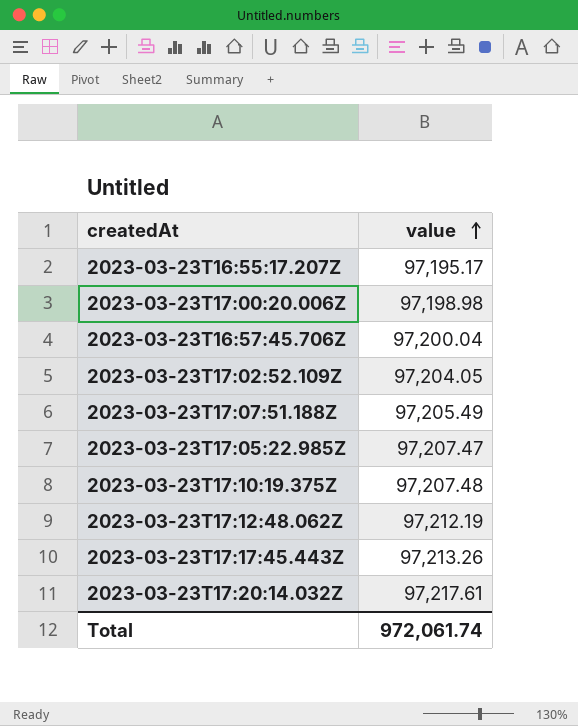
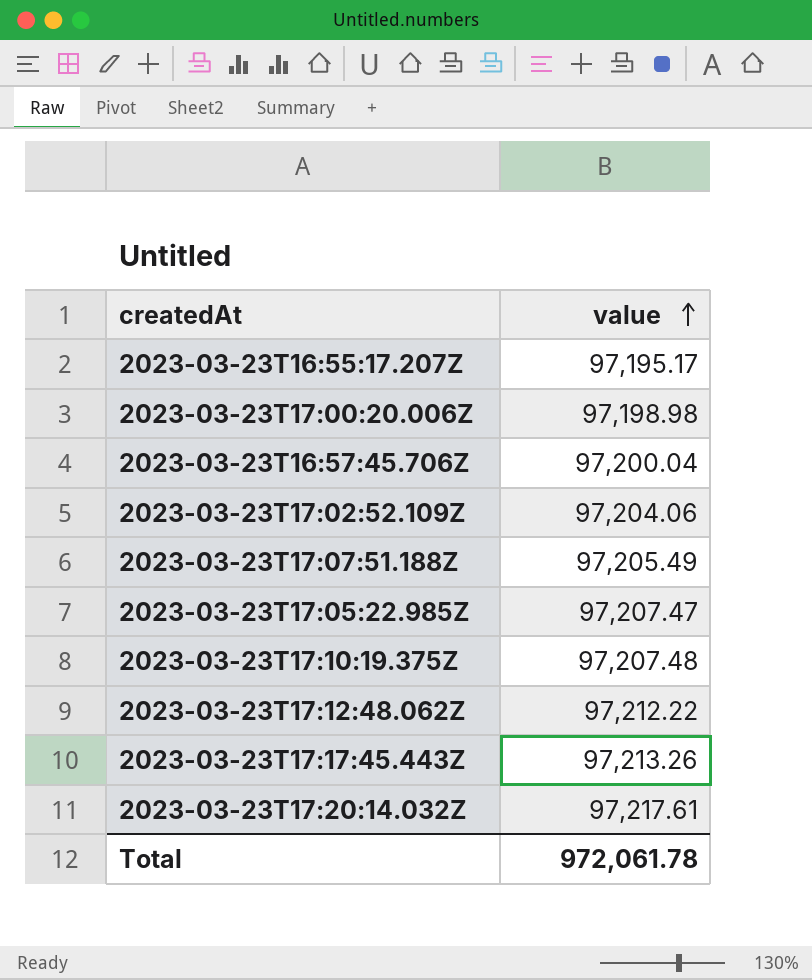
2023-03-23T17:02:52.109Z | value: 97,204.05 -> 97,204.06
2023-03-23T17:12:48.062Z | value: 97,212.19 -> 97,212.22
Total | value: 972,061.74 -> 972,061.78

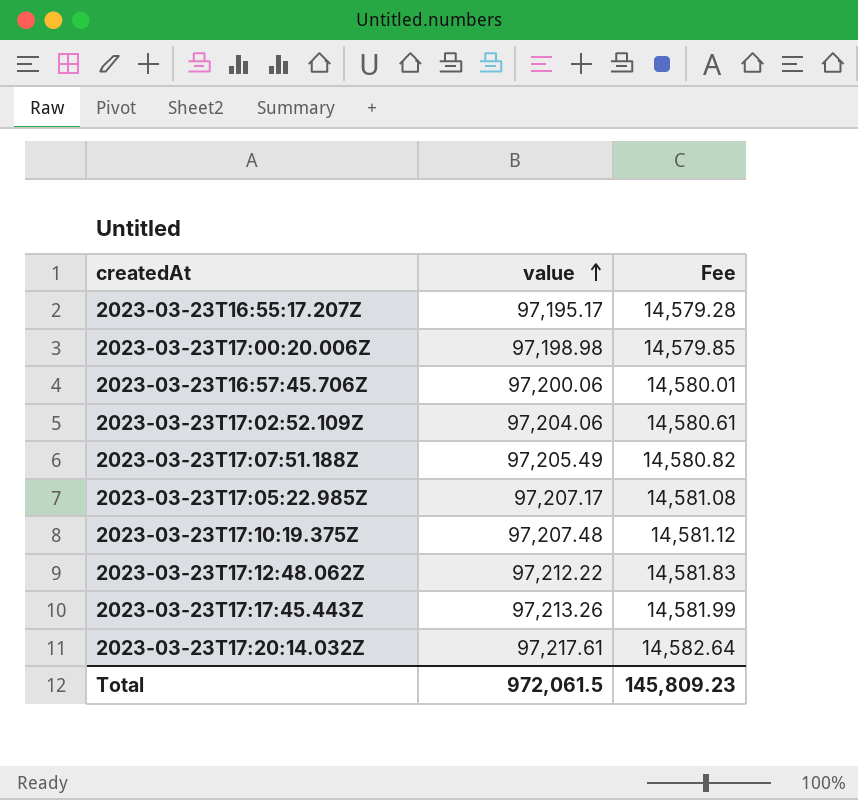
column Fee | formula: none -> [value] * 0.15
2023-03-23T16:57:45.706Z | value: 97,200.04 -> 97,200.06
2023-03-23T17:05:22.985Z | value: 97,207.47 -> 97,207.17
Total | value: 972,061.78 -> 972,061.5

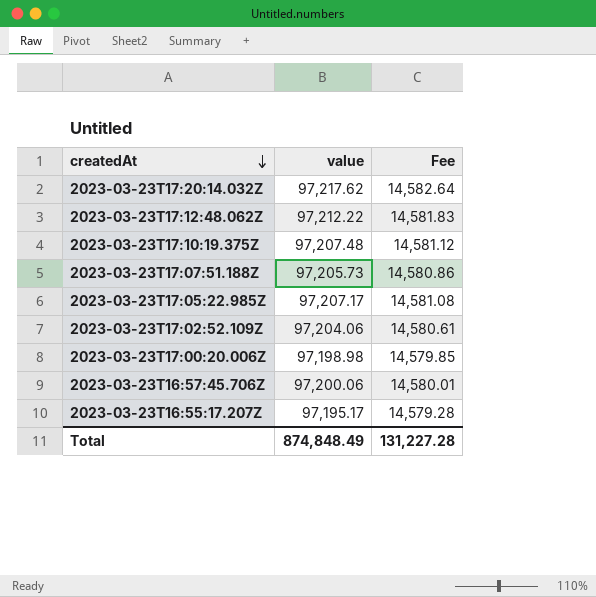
row order: value ascending -> createdAt descending
row 2023-03-23T17:17:45.443Z: 97,213.26 | 14,581.99 -> none
2023-03-23T17:20:14.032Z | value: 97,217.61 -> 97,217.62
2023-03-23T17:07:51.188Z | value: 97,205.49 -> 97,205.73
2023-03-23T17:07:51.188Z | Fee: 14,580.82 -> 14,580.86
Total | value: 972,061.5 -> 874,848.49
Total | Fee: 145,809.23 -> 131,227.28

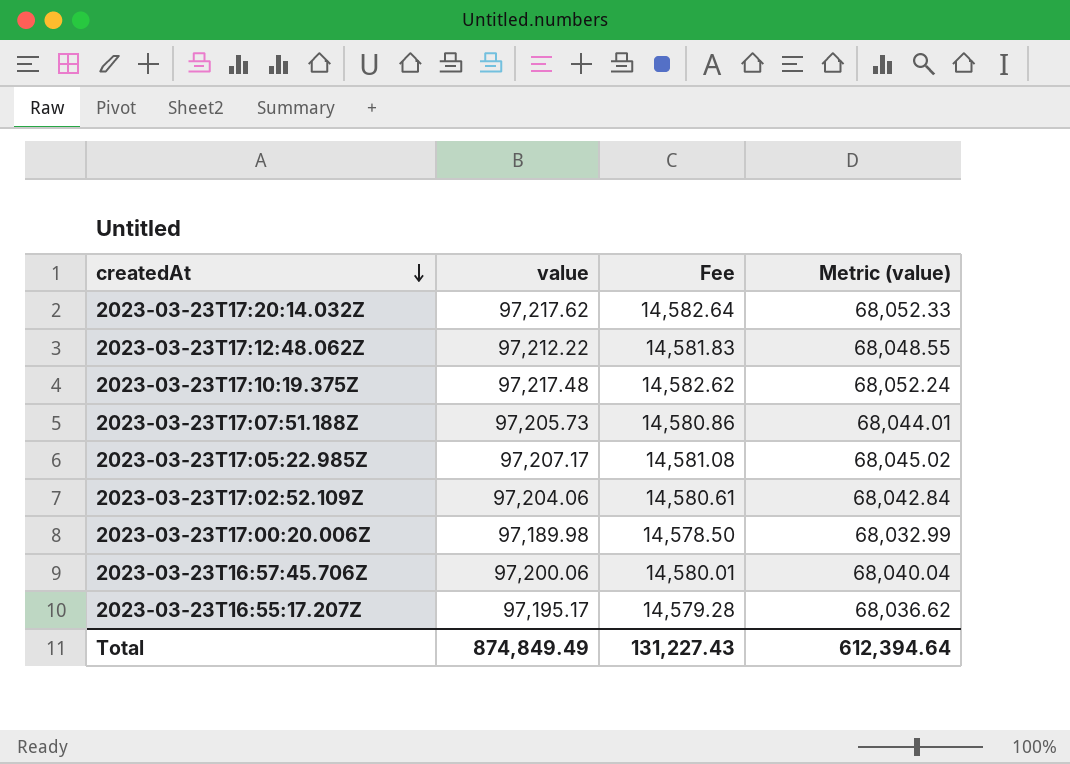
column Metric (value) | formula: none -> [value] * 0.7
2023-03-23T17:10:19.375Z | value: 97,207.48 -> 97,217.48
2023-03-23T17:10:19.375Z | Fee: 14,581.12 -> 14,582.62
2023-03-23T17:00:20.006Z | value: 97,198.98 -> 97,189.98
2023-03-23T17:00:20.006Z | Fee: 14,579.85 -> 14,578.50
Total | value: 874,848.49 -> 874,849.49
Total | Fee: 131,227.28 -> 131,227.43

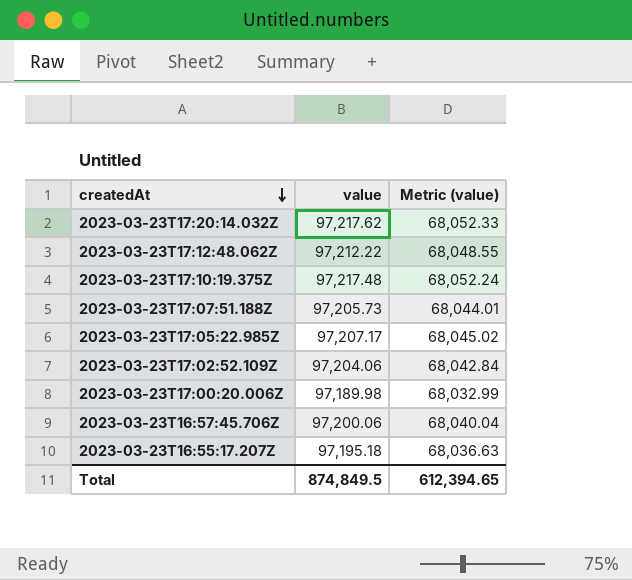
column Fee | formula: [value] * 0.15 -> none
2023-03-23T16:55:17.207Z | value: 97,195.17 -> 97,195.18
2023-03-23T16:55:17.207Z | Metric (value): 68,036.62 -> 68,036.63
Total | value: 874,849.49 -> 874,849.5
Total | Metric (value): 612,394.64 -> 612,394.65

